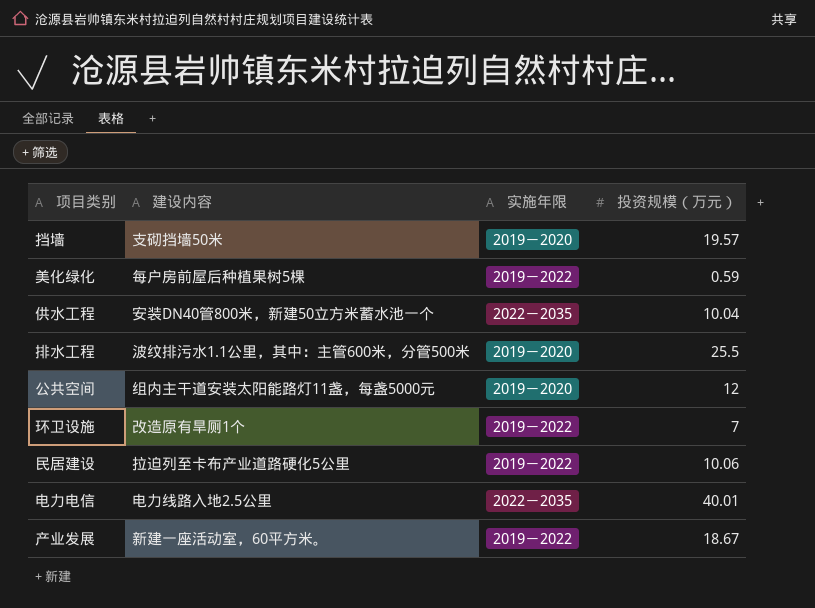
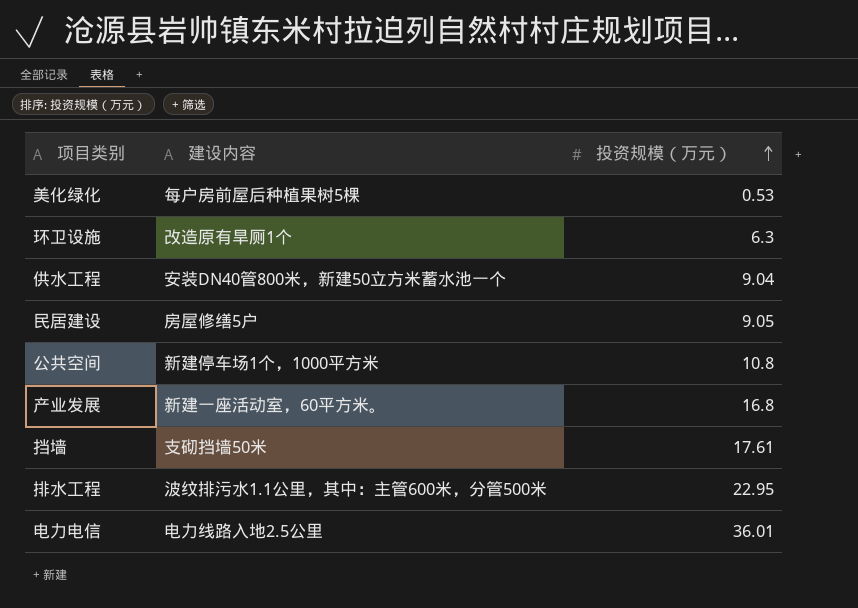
row order: none -> 投资规模（万元） ascending
column 实施年限 | position: 3 -> none
美化绿化 | 投资规模（万元）: 0.59 -> 0.53
环卫设施 | 投资规模（万元）: 7 -> 6.3
供水工程 | 投资规模（万元）: 10.04 -> 9.04
民居建设 | 建设内容: 拉迫列至卡布产业道路硬化5公里 -> 房屋修缮5户
民居建设 | 投资规模（万元）: 10.06 -> 9.05
公共空间 | 建设内容: 组内主干道安装太阳能路灯11盏，每盏5000元 -> 新建停车场1个，1000平方米
公共空间 | 投资规模（万元）: 12 -> 10.8
产业发展 | 投资规模（万元）: 18.67 -> 16.8
挡墙 | 投资规模（万元）: 19.57 -> 17.61
排水工程 | 投资规模（万元）: 25.5 -> 22.95
电力电信 | 投资规模（万元）: 40.01 -> 36.01

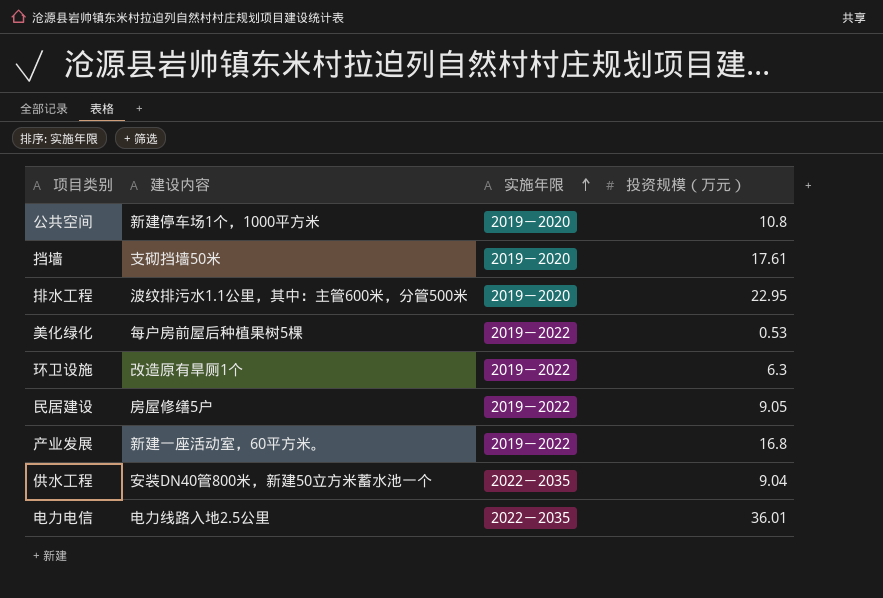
row order: 投资规模（万元） ascending -> 实施年限 ascending
column 实施年限 | position: none -> 3

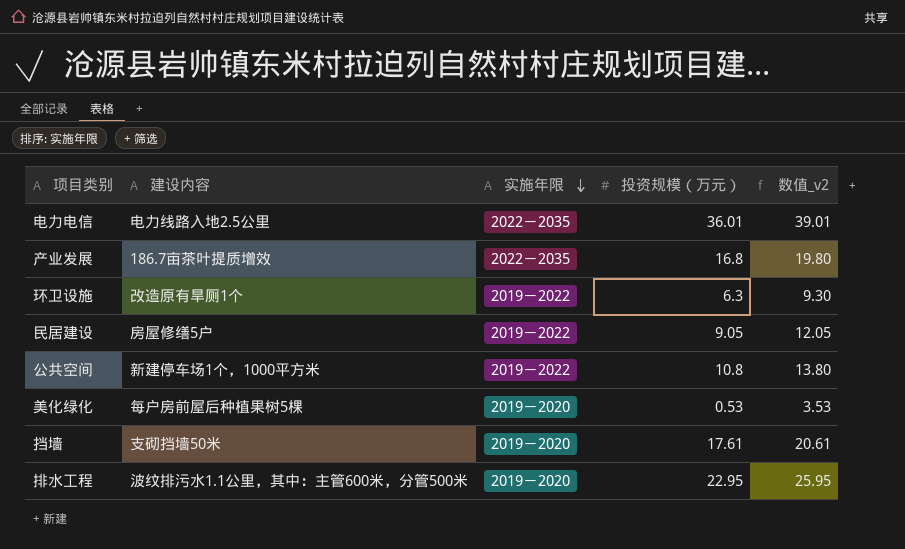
row order: 实施年限 ascending -> 实施年限 descending
column 数值_v2 | formula: none -> [投资规模（万元）] + 3
row 供水工程: 安装DN40管800米，新建50立方米蓄水池一个 | 2022－2035 | 9.04 -> none
产业发展 | 建设内容: 新建一座活动室，60平方米。 -> 186.7亩茶叶提质增效
产业发展 | 实施年限: 2019－2022 -> 2022－2035
公共空间 | 实施年限: 2019－2020 -> 2019－2022
美化绿化 | 实施年限: 2019－2022 -> 2019－2020

